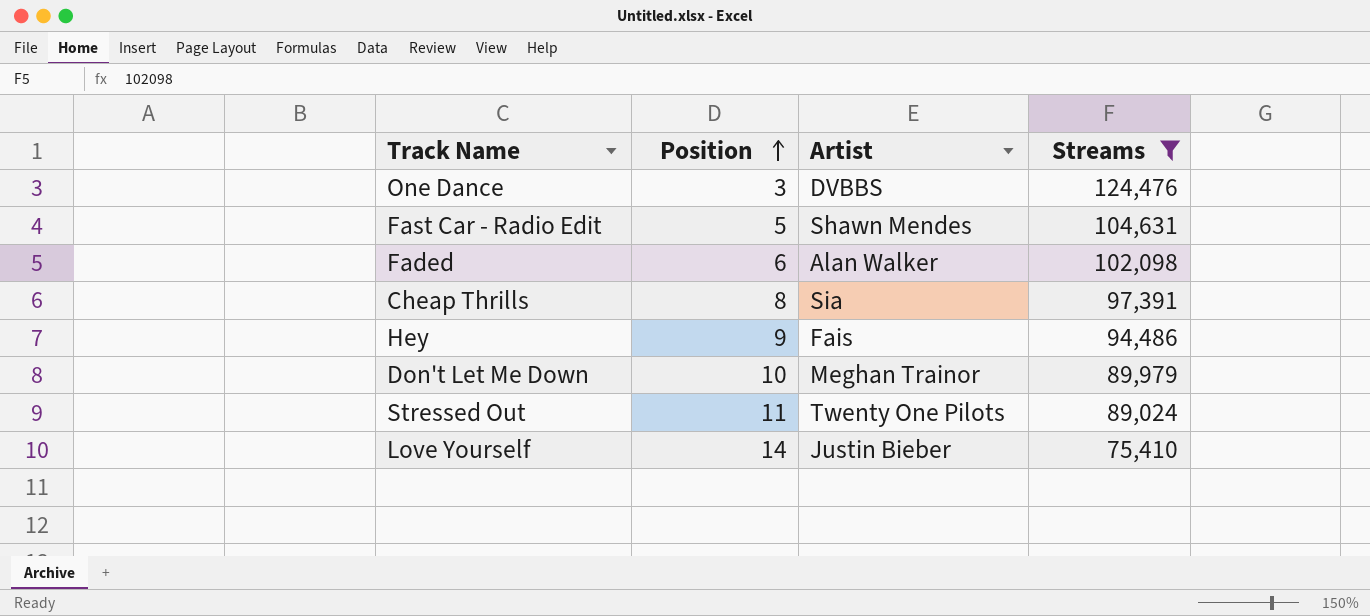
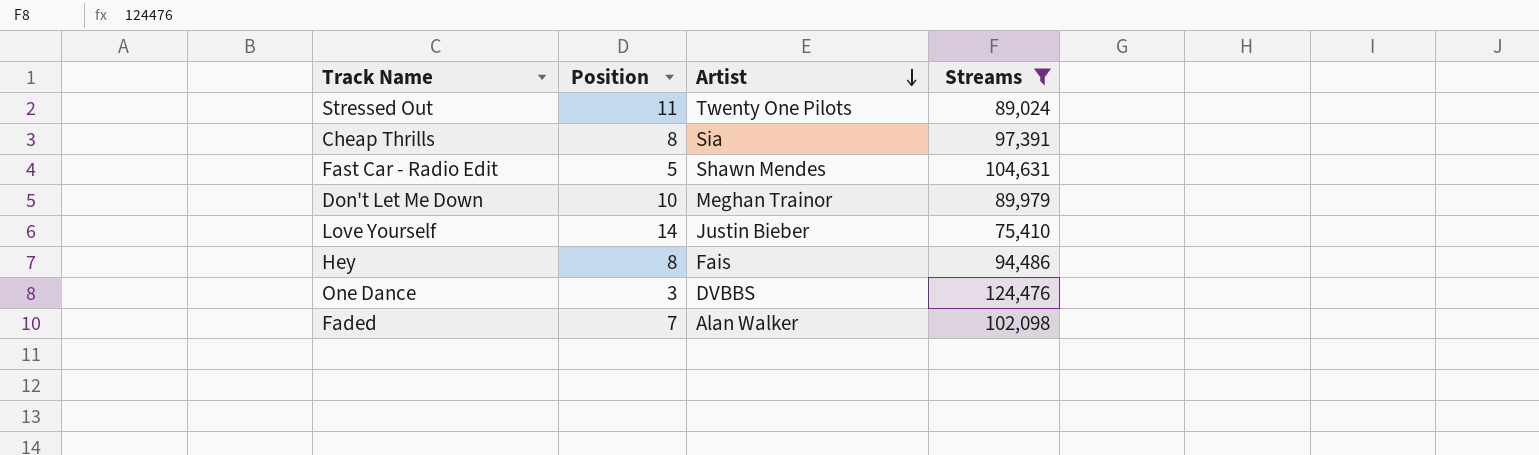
row order: Position ascending -> Artist descending
Hey | Position: 9 -> 8
Faded | Position: 6 -> 7

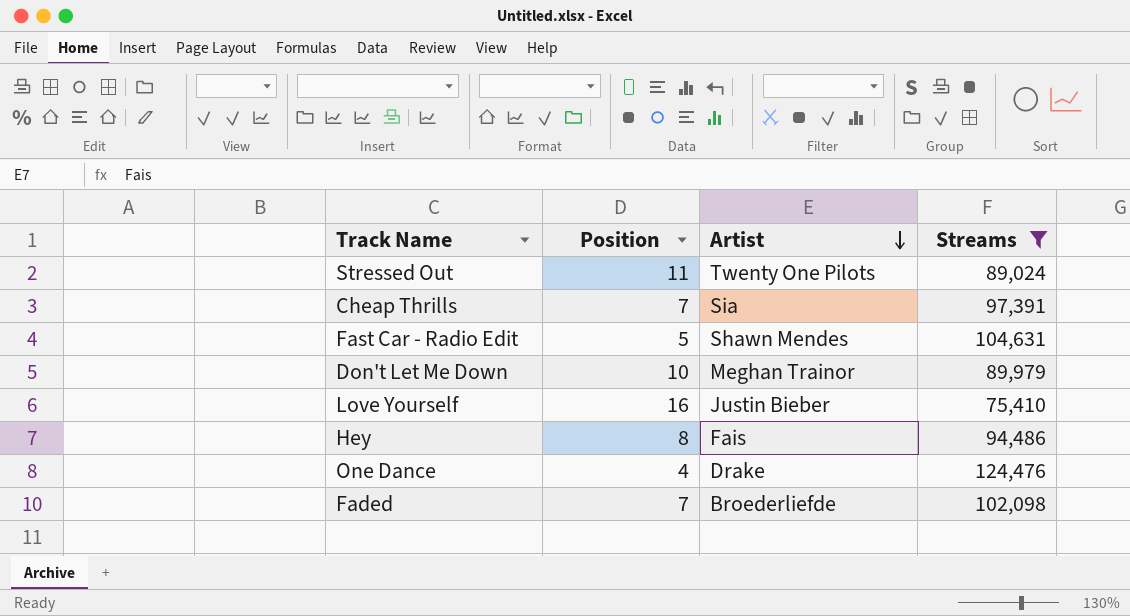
Cheap Thrills | Position: 8 -> 7
Love Yourself | Position: 14 -> 16
One Dance | Position: 3 -> 4
One Dance | Artist: DVBBS -> Drake
Faded | Artist: Alan Walker -> Broederliefde

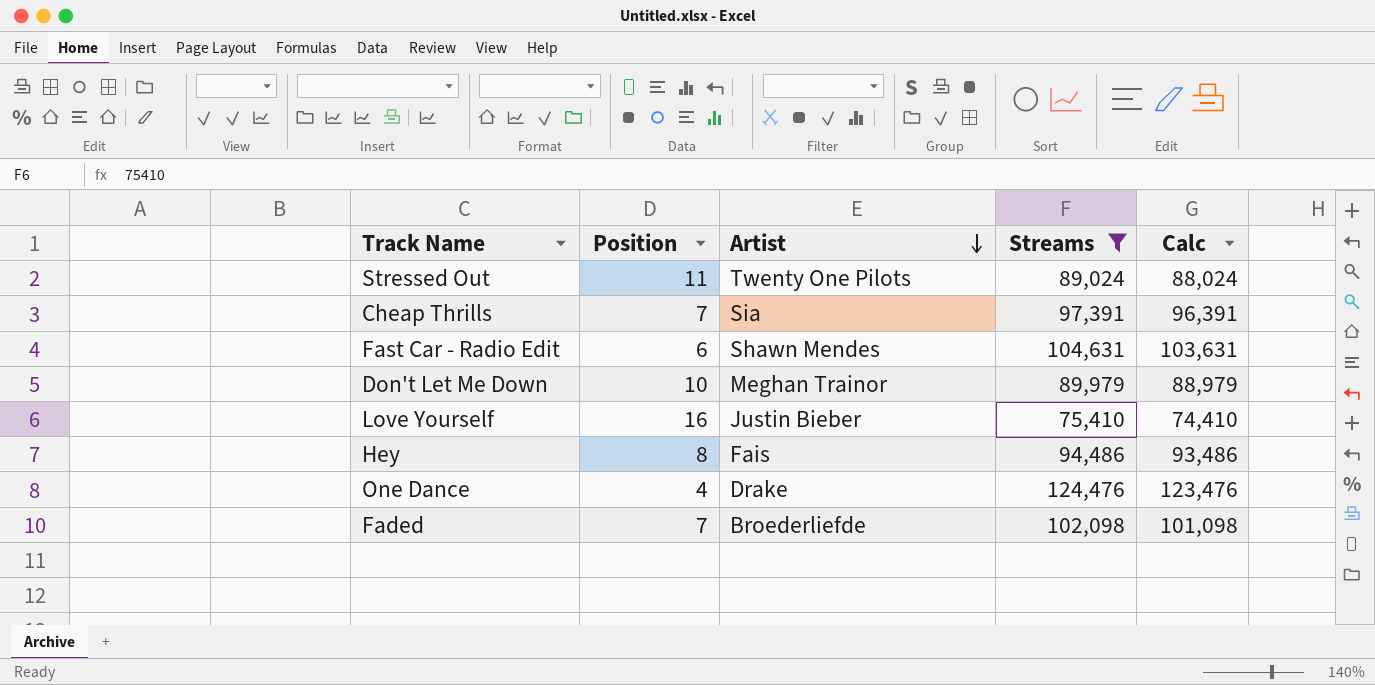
column Calc | formula: none -> [Streams] - 1000
Fast Car - Radio Edit | Position: 5 -> 6

